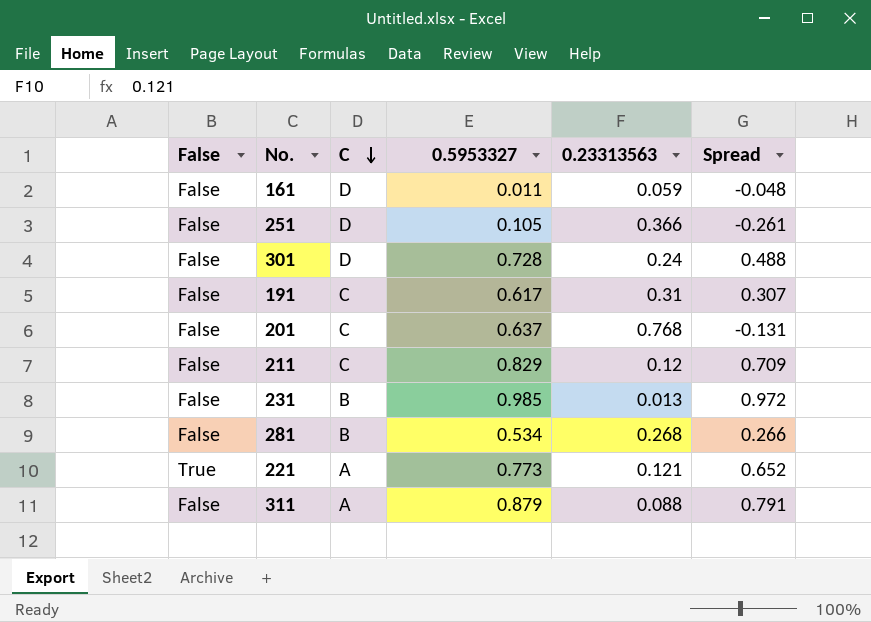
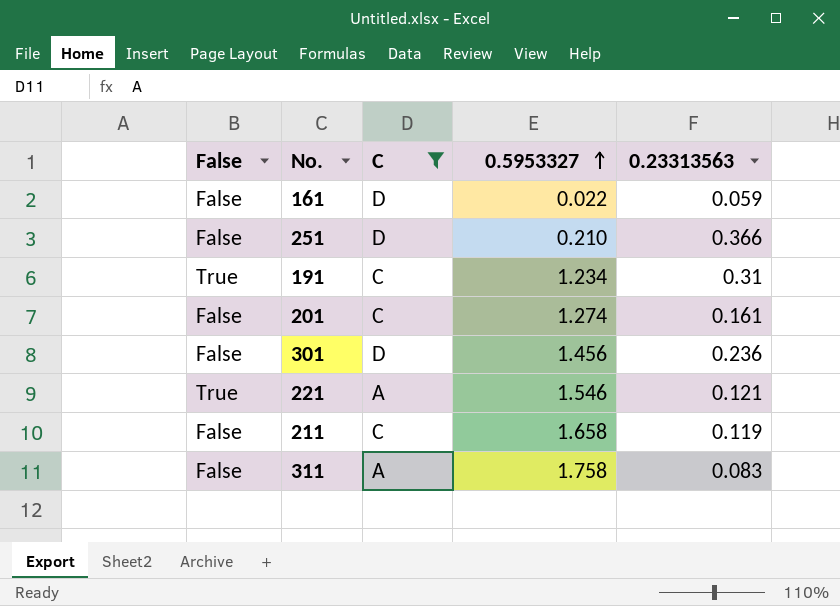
filter: none -> C != B
row order: C descending -> 0.5953327 ascending
column Spread | formula: [0.5953327] - [0.23313563] -> none
161 | 0.5953327: 0.011 -> 0.022
251 | 0.5953327: 0.105 -> 0.210
191 | False: False -> True
191 | 0.5953327: 0.617 -> 1.234
201 | 0.5953327: 0.637 -> 1.274
201 | 0.23313563: 0.768 -> 0.161
301 | 0.5953327: 0.728 -> 1.456
301 | 0.23313563: 0.24 -> 0.236
221 | 0.5953327: 0.773 -> 1.546
211 | 0.5953327: 0.829 -> 1.658
211 | 0.23313563: 0.12 -> 0.119
311 | 0.5953327: 0.879 -> 1.758
311 | 0.23313563: 0.088 -> 0.083

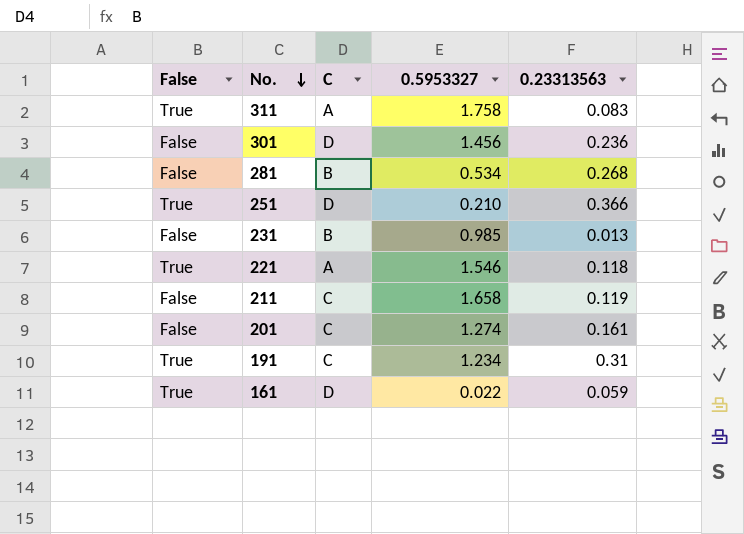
filter: C != B -> none
row order: 0.5953327 ascending -> No. descending
311 | False: False -> True
251 | False: False -> True
221 | 0.23313563: 0.121 -> 0.118
161 | False: False -> True

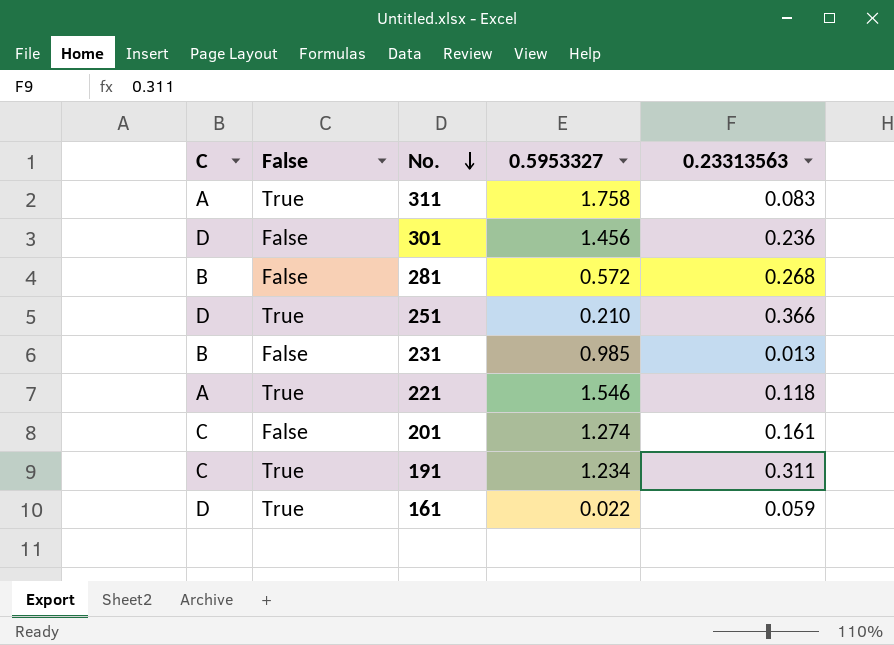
column C | position: 3 -> 1
row 211: False | C | 1.658 | 0.119 -> none
281 | 0.5953327: 0.534 -> 0.572
191 | 0.23313563: 0.31 -> 0.311

